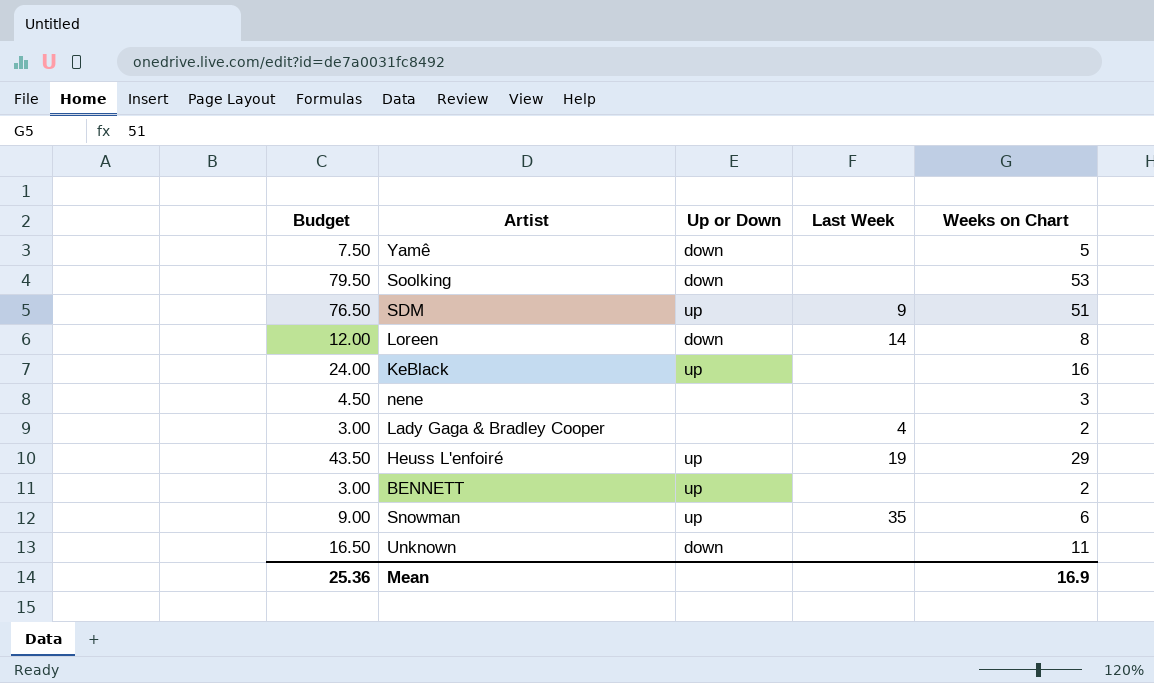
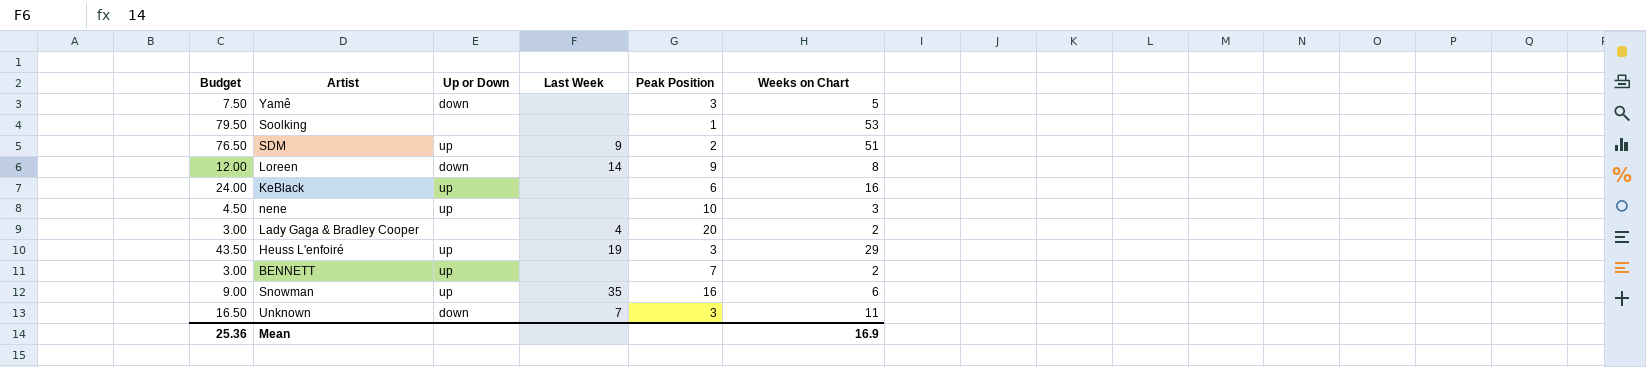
column Peak Position | position: none -> 5
Soolking | Up or Down: down -> none
nene | Up or Down: none -> up
Unknown | Last Week: none -> 7

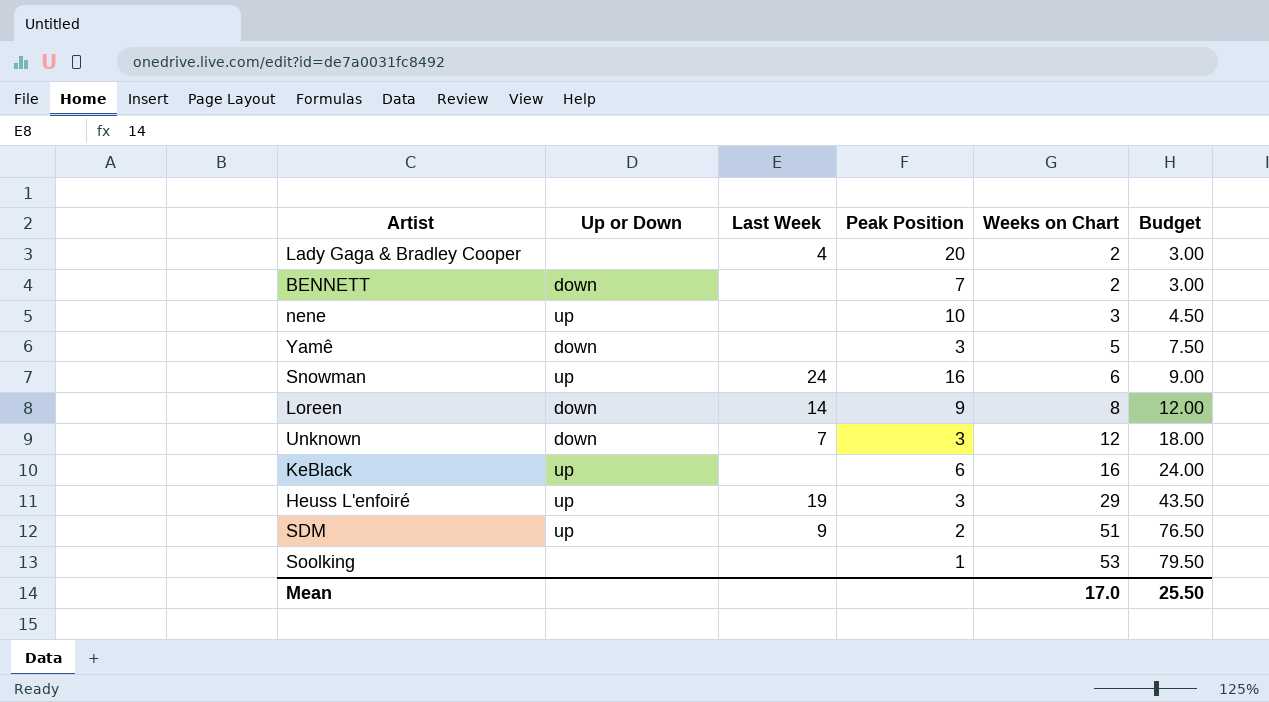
row order: none -> Weeks on Chart ascending
column Budget | position: 1 -> 6
BENNETT | Up or Down: up -> down
Snowman | Last Week: 35 -> 24
Unknown | Weeks on Chart: 11 -> 12
Unknown | Budget: 16.50 -> 18.00
Mean | Weeks on Chart: 16.9 -> 17.0
Mean | Budget: 25.36 -> 25.50

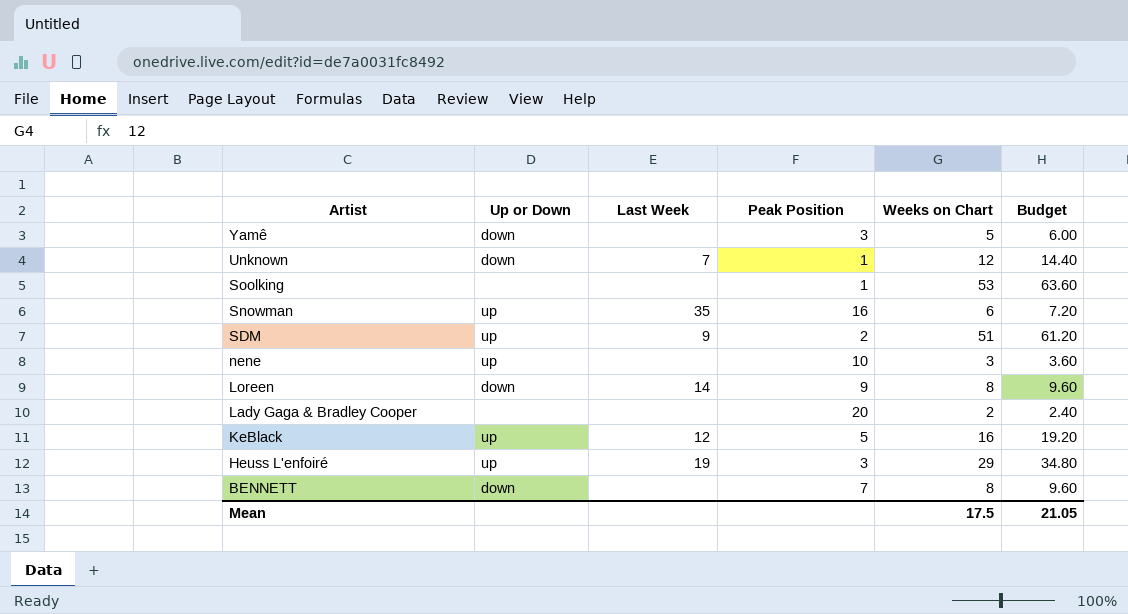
row order: Weeks on Chart ascending -> Artist descending
column Budget | formula: [Weeks on Chart] * 1.5 -> [Weeks on Chart] * 1.2
Unknown | Peak Position: 3 -> 1
Snowman | Last Week: 24 -> 35
Lady Gaga & Bradley Cooper | Last Week: 4 -> none
KeBlack | Last Week: none -> 12
KeBlack | Peak Position: 6 -> 5
BENNETT | Weeks on Chart: 2 -> 8
Mean | Weeks on Chart: 17.0 -> 17.5
Mean | Budget: 25.50 -> 21.05

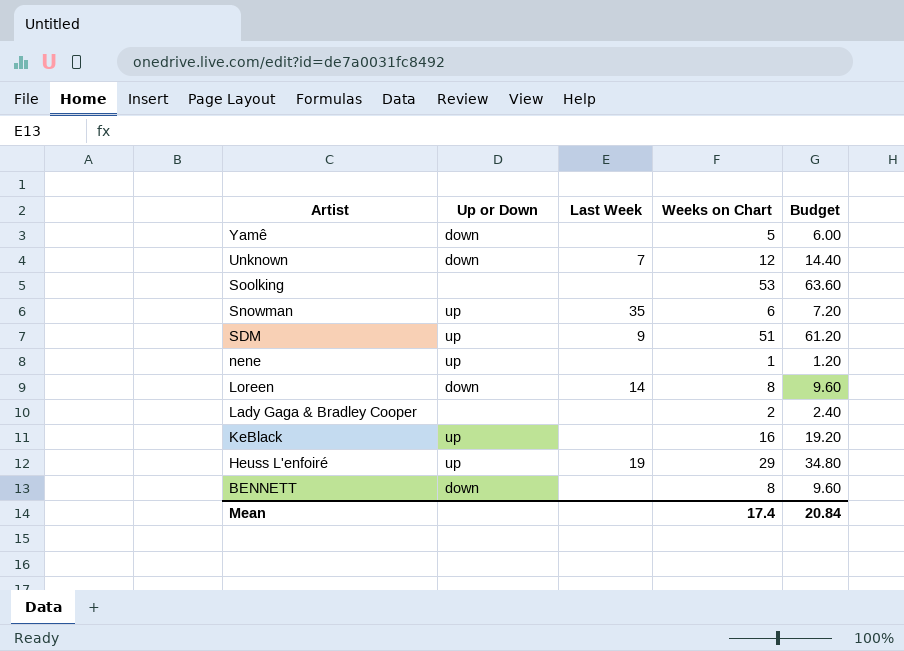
column Peak Position | position: 4 -> none
nene | Weeks on Chart: 3 -> 1
nene | Budget: 3.60 -> 1.20
KeBlack | Last Week: 12 -> none
Mean | Weeks on Chart: 17.5 -> 17.4
Mean | Budget: 21.05 -> 20.84

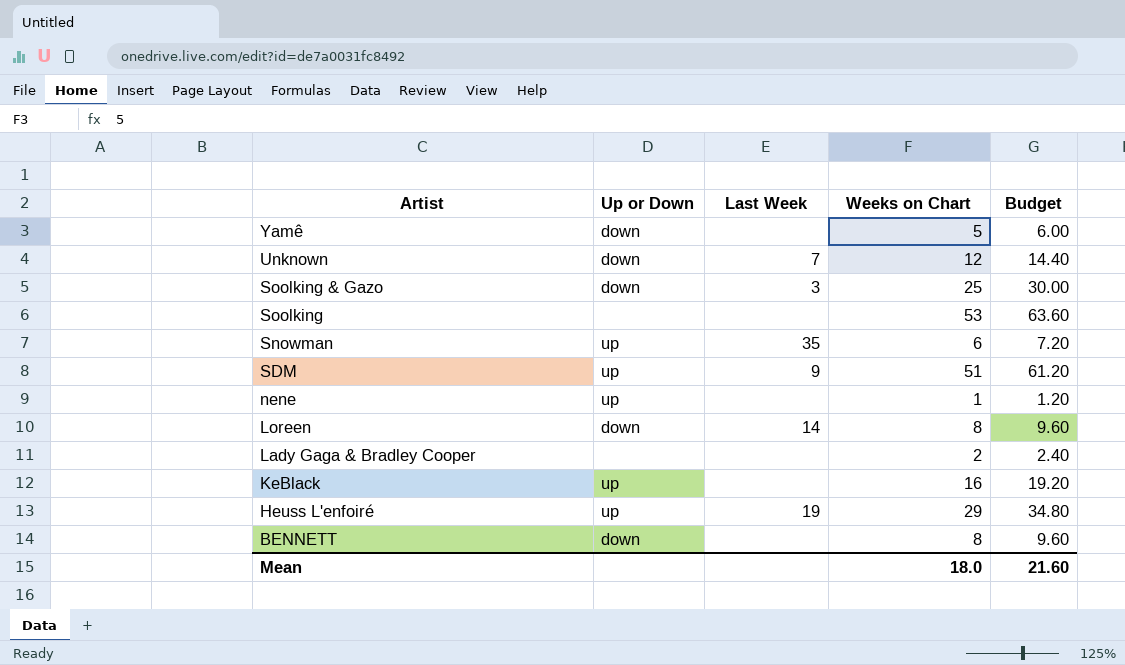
row Soolking & Gazo: none -> down | 3 | 25 | 30.00
Mean | Weeks on Chart: 17.4 -> 18.0
Mean | Budget: 20.84 -> 21.60

